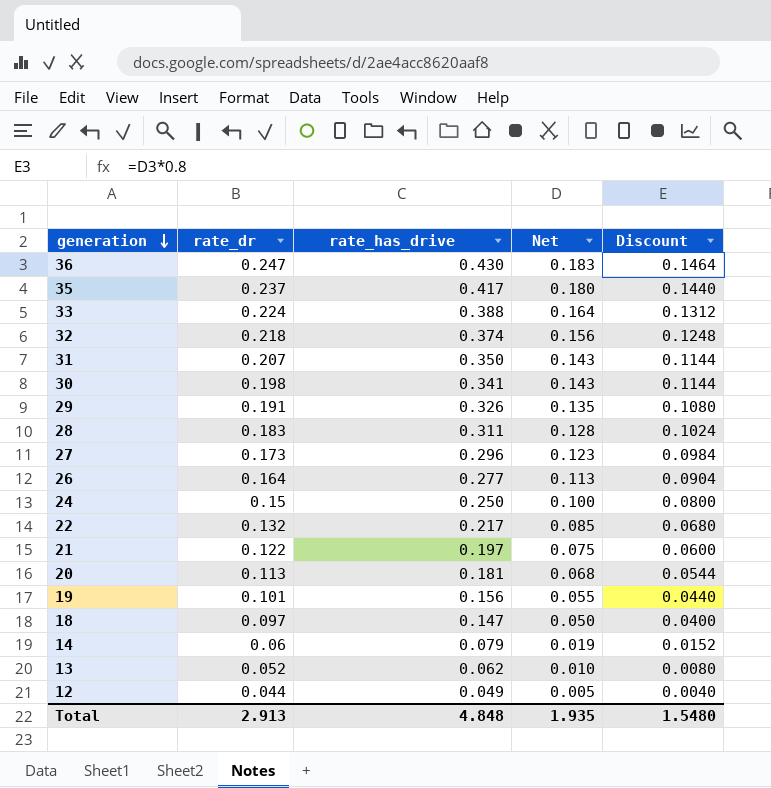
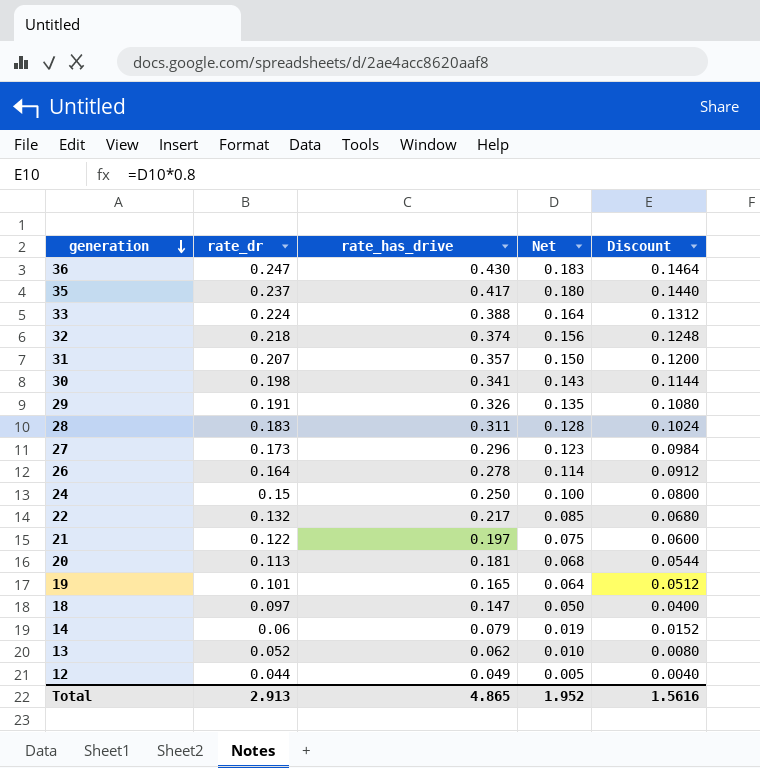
31 | rate_has_drive: 0.350 -> 0.357
31 | Net: 0.143 -> 0.150
31 | Discount: 0.1144 -> 0.1200
26 | rate_has_drive: 0.277 -> 0.278
26 | Net: 0.113 -> 0.114
26 | Discount: 0.0904 -> 0.0912
19 | rate_has_drive: 0.156 -> 0.165
19 | Net: 0.055 -> 0.064
19 | Discount: 0.0440 -> 0.0512
Total | rate_has_drive: 4.848 -> 4.865
Total | Net: 1.935 -> 1.952
Total | Discount: 1.5480 -> 1.5616

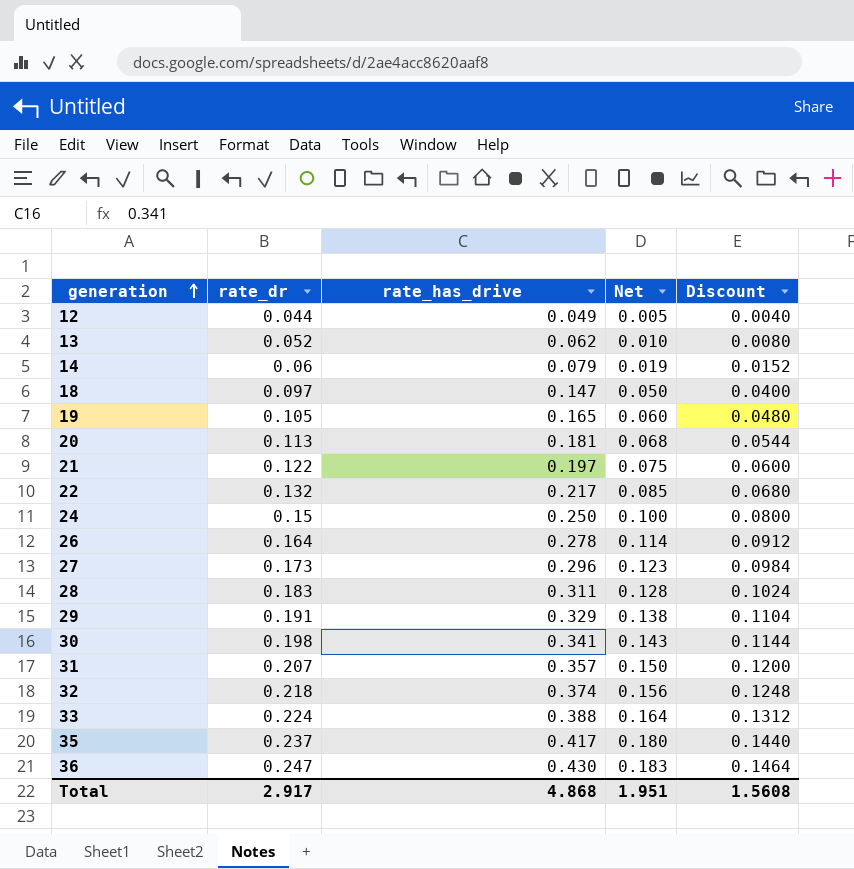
row order: generation descending -> generation ascending
19 | rate_dr: 0.101 -> 0.105
19 | Net: 0.064 -> 0.060
19 | Discount: 0.0512 -> 0.0480
29 | rate_has_drive: 0.326 -> 0.329
29 | Net: 0.135 -> 0.138
29 | Discount: 0.1080 -> 0.1104
Total | rate_dr: 2.913 -> 2.917
Total | rate_has_drive: 4.865 -> 4.868
Total | Net: 1.952 -> 1.951
Total | Discount: 1.5616 -> 1.5608

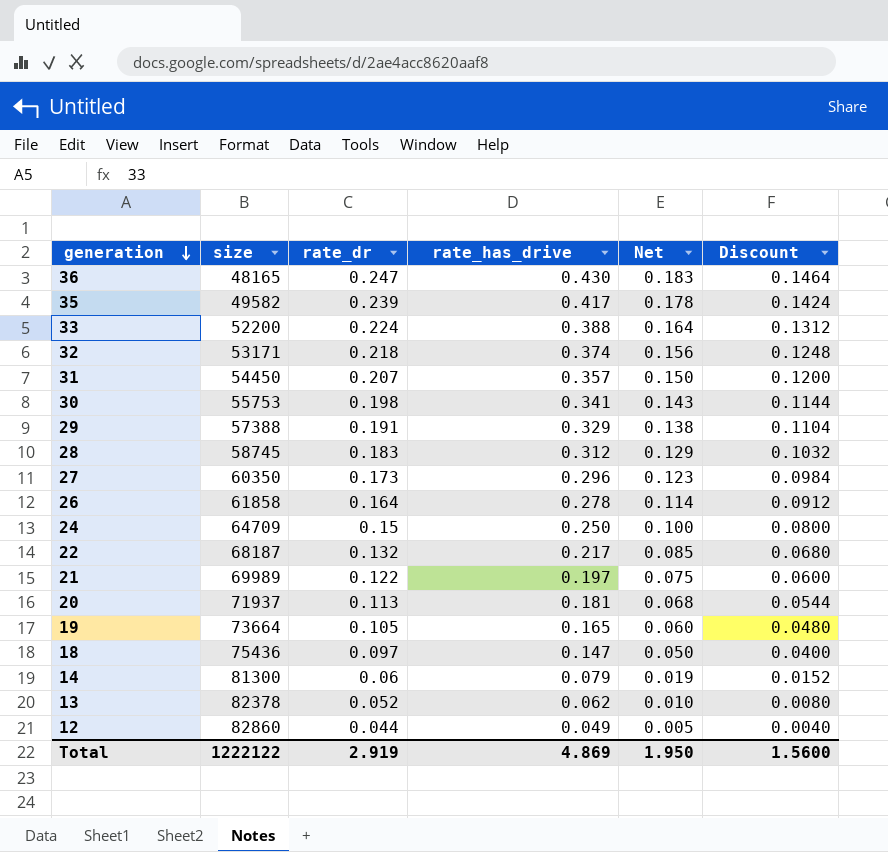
row order: generation ascending -> generation descending
column size | position: none -> 2
35 | rate_dr: 0.237 -> 0.239
35 | Net: 0.180 -> 0.178
35 | Discount: 0.1440 -> 0.1424
28 | rate_has_drive: 0.311 -> 0.312
28 | Net: 0.128 -> 0.129
28 | Discount: 0.1024 -> 0.1032
Total | rate_dr: 2.917 -> 2.919
Total | rate_has_drive: 4.868 -> 4.869
Total | Net: 1.951 -> 1.950
Total | Discount: 1.5608 -> 1.5600

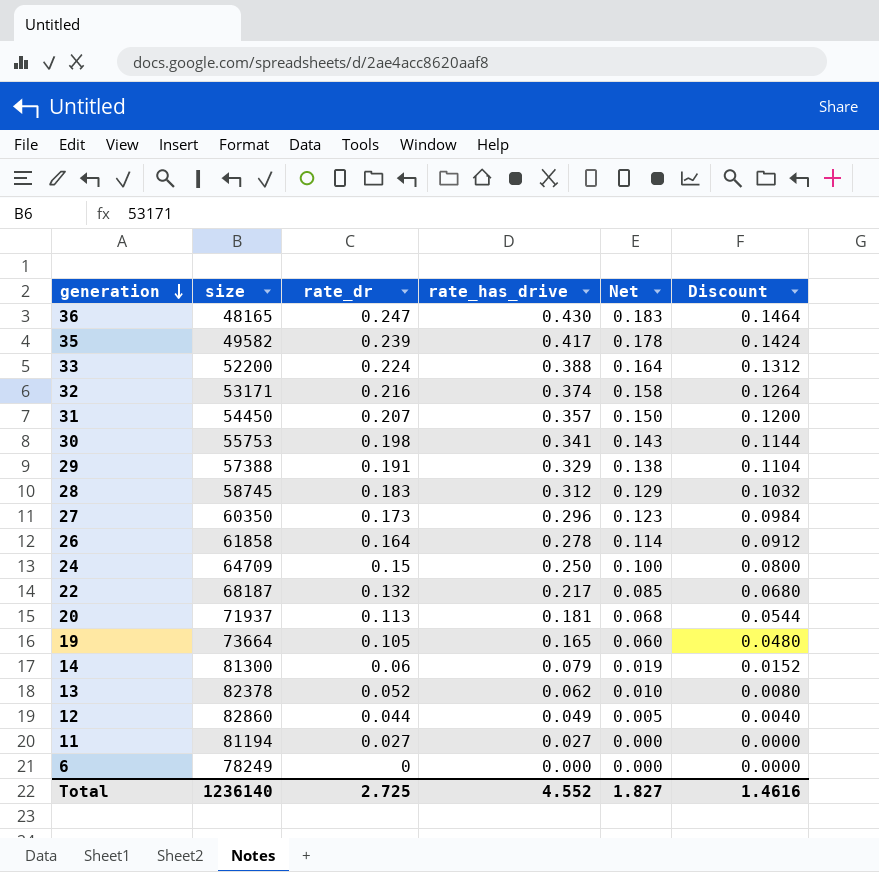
row 21: 69989 | 0.122 | 0.197 | 0.075 | 0.0600 -> none
row 18: 75436 | 0.097 | 0.147 | 0.050 | 0.0400 -> none
32 | rate_dr: 0.218 -> 0.216
32 | Net: 0.156 -> 0.158
32 | Discount: 0.1248 -> 0.1264
row 11: none -> 81194 | 0.027 | 0.027 | 0.000 | 0.0000
row 6: none -> 78249 | 0 | 0.000 | 0.000 | 0.0000
Total | size: 1222122 -> 1236140
Total | rate_dr: 2.919 -> 2.725
Total | rate_has_drive: 4.869 -> 4.552
Total | Net: 1.950 -> 1.827
Total | Discount: 1.5600 -> 1.4616

